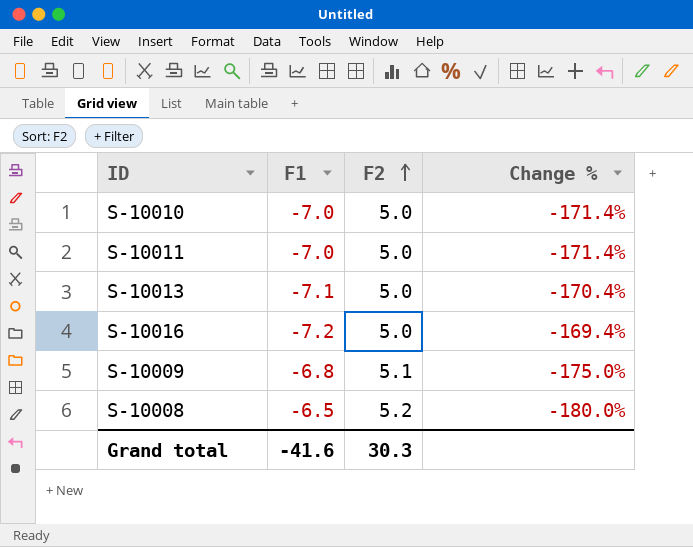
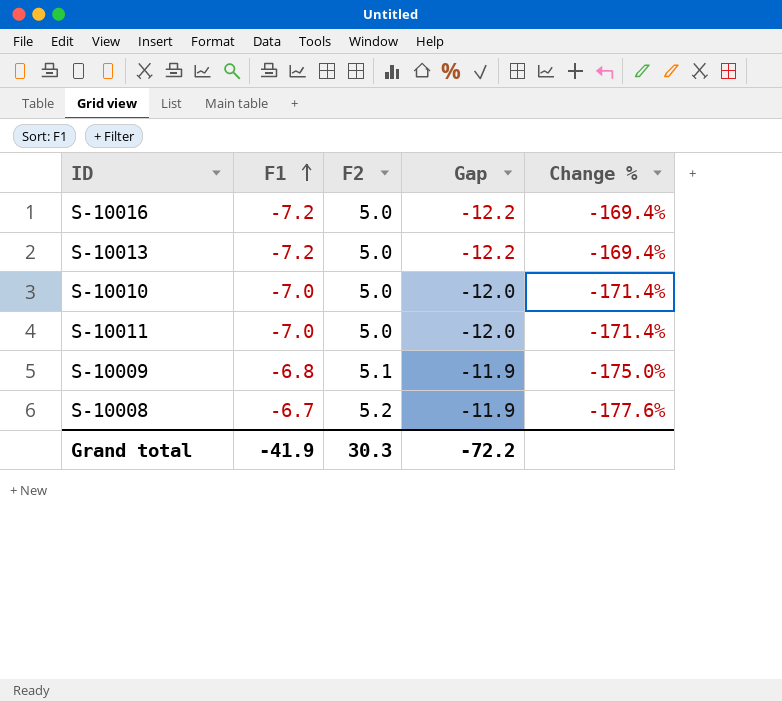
row order: F2 ascending -> F1 ascending
column Gap | formula: none -> [F1] - [F2]
S-10013 | F1: -7.1 -> -7.2
S-10013 | Change %: -170.4% -> -169.4%
S-10008 | F1: -6.5 -> -6.7
S-10008 | Change %: -180.0% -> -177.6%
Grand total | F1: -41.6 -> -41.9

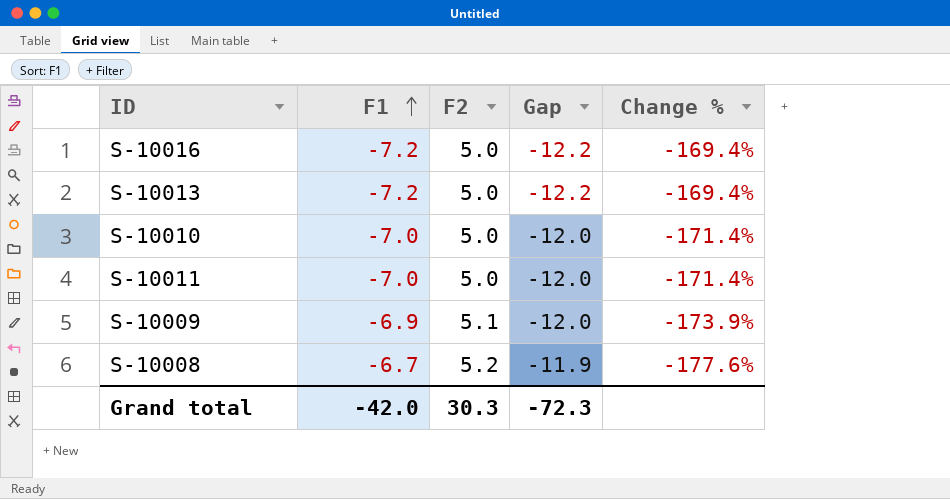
S-10009 | F1: -6.8 -> -6.9
S-10009 | Gap: -11.9 -> -12.0
S-10009 | Change %: -175.0% -> -173.9%
Grand total | F1: -41.9 -> -42.0
Grand total | Gap: -72.2 -> -72.3

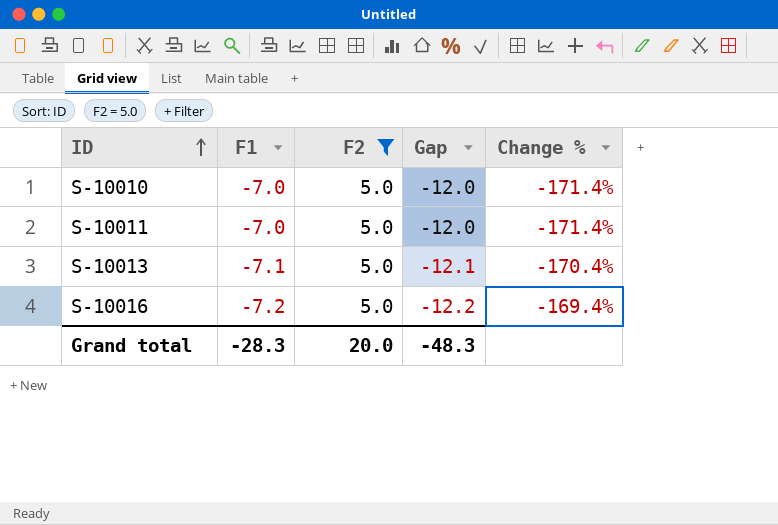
filter: none -> F2 = 5.0
row order: F1 ascending -> ID ascending
S-10013 | F1: -7.2 -> -7.1
S-10013 | Gap: -12.2 -> -12.1
S-10013 | Change %: -169.4% -> -170.4%
Grand total | F1: -42.0 -> -28.3
Grand total | F2: 30.3 -> 20.0
Grand total | Gap: -72.3 -> -48.3

